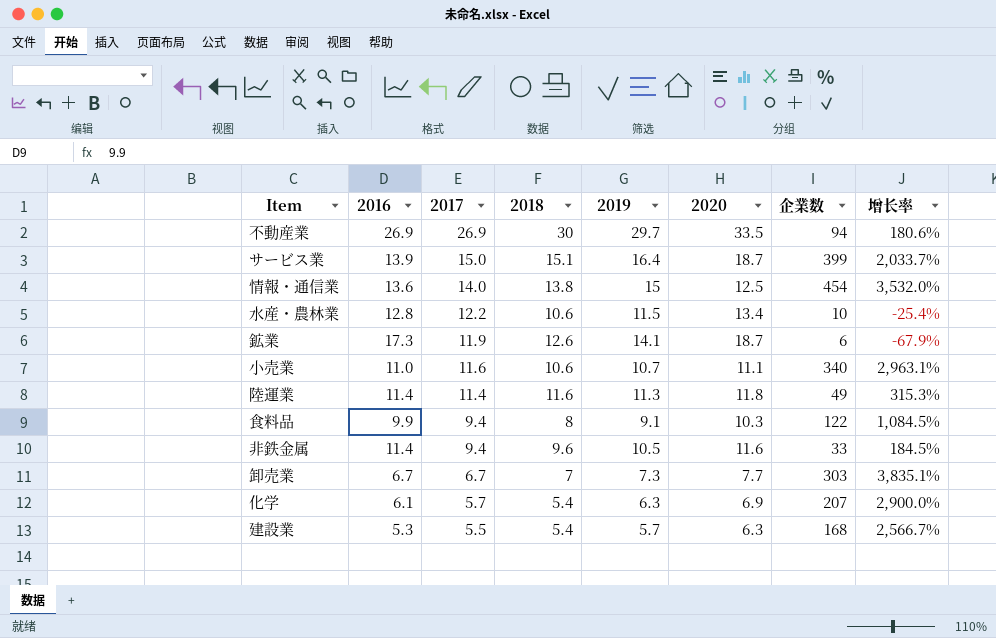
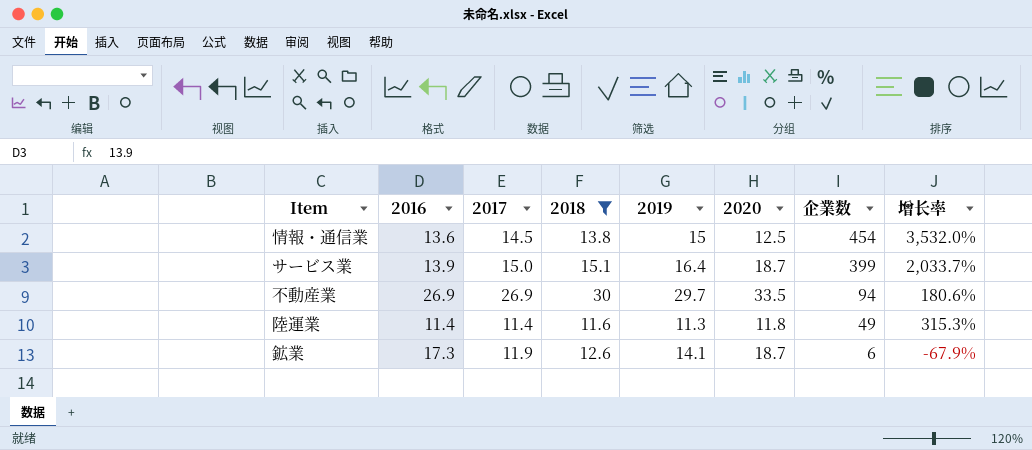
filter: none -> 2018 >= 11.6
row order: 2017 descending -> 企業数 descending
情報・通信業 | 2017: 14.0 -> 14.5

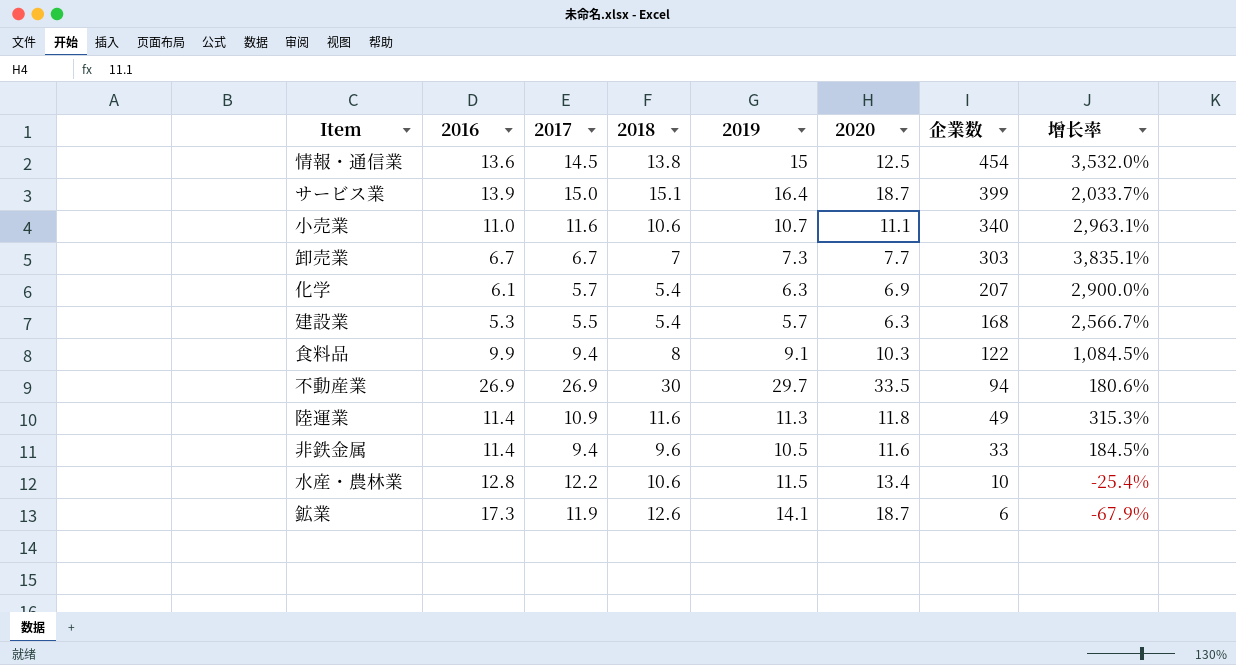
filter: 2018 >= 11.6 -> none
陸運業 | 2017: 11.4 -> 10.9

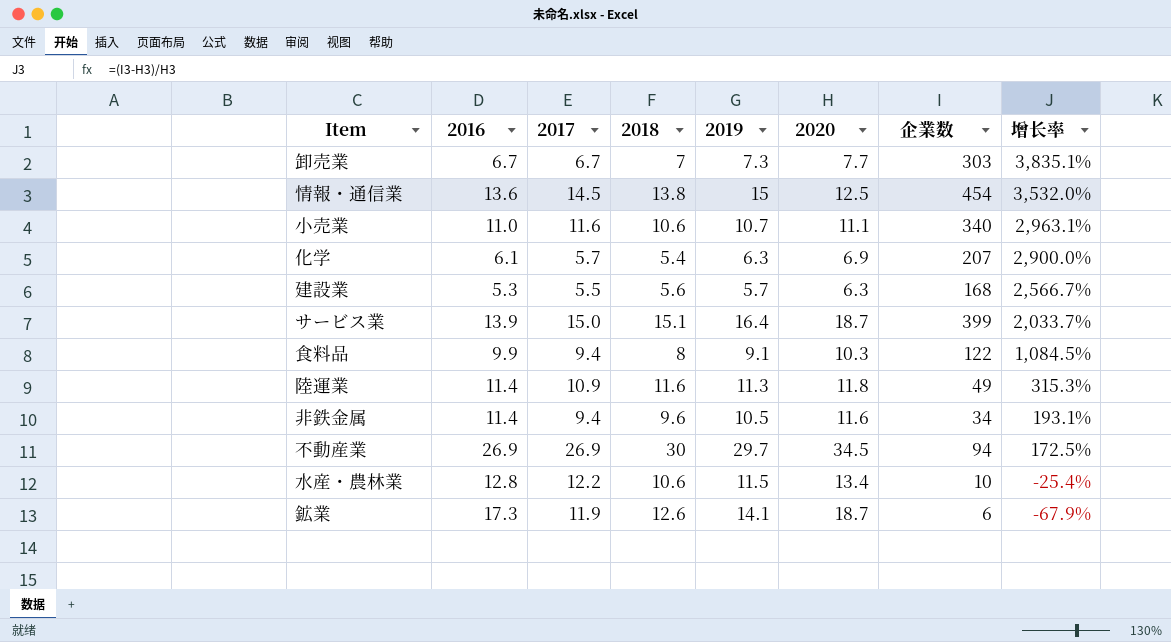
row order: 企業数 descending -> 增长率 descending
建設業 | 2018: 5.4 -> 5.6
非鉄金属 | 企業数: 33 -> 34
非鉄金属 | 增长率: 184.5% -> 193.1%
不動産業 | 2020: 33.5 -> 34.5
不動産業 | 增长率: 180.6% -> 172.5%

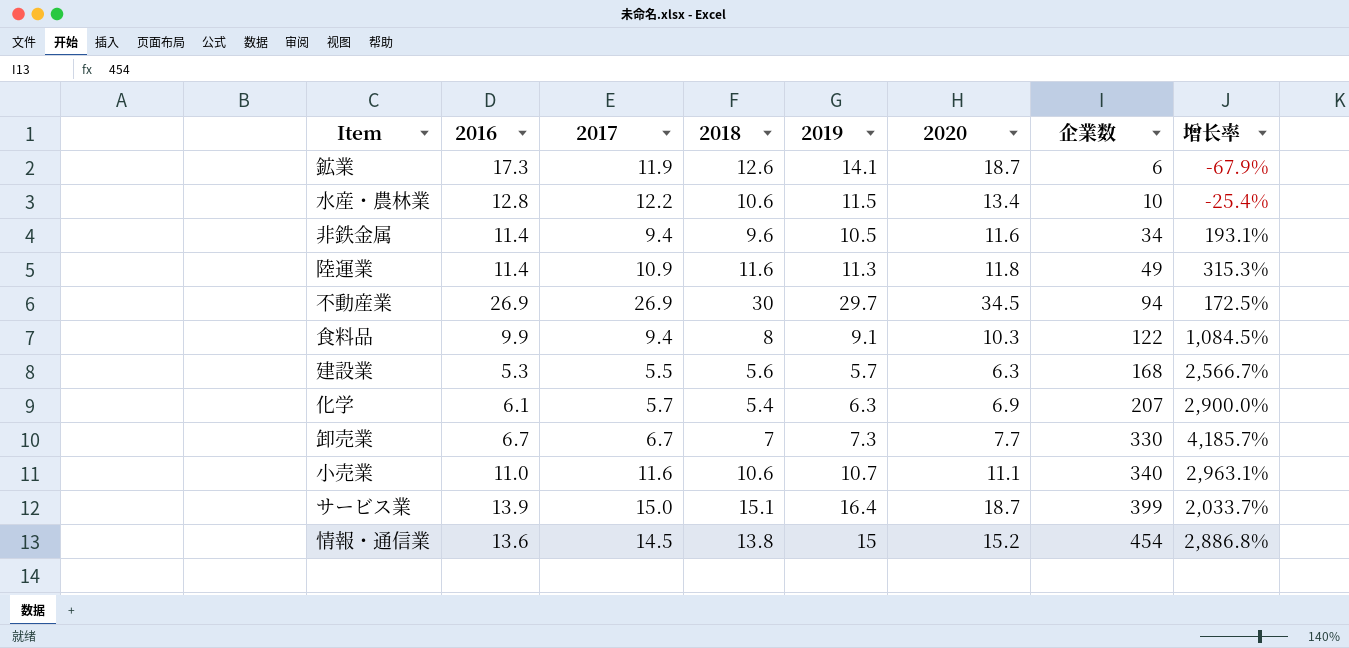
row order: 增长率 descending -> 企業数 ascending
卸売業 | 企業数: 303 -> 330
卸売業 | 增长率: 3,835.1% -> 4,185.7%
情報・通信業 | 2020: 12.5 -> 15.2
情報・通信業 | 增长率: 3,532.0% -> 2,886.8%

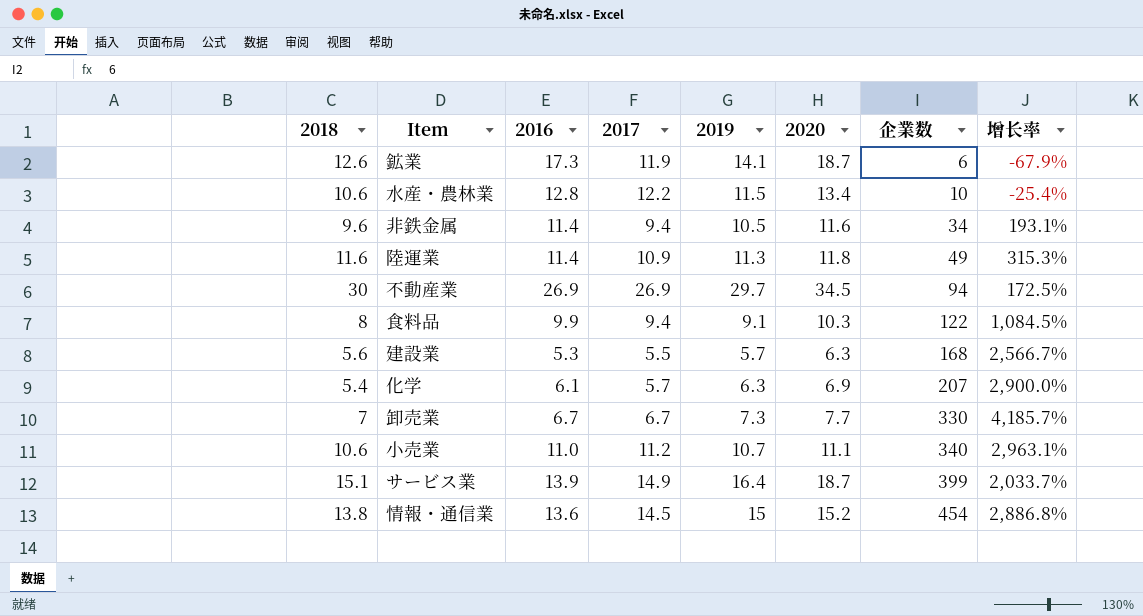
column 2018 | position: 4 -> 1
小売業 | 2017: 11.6 -> 11.2
サービス業 | 2017: 15.0 -> 14.9

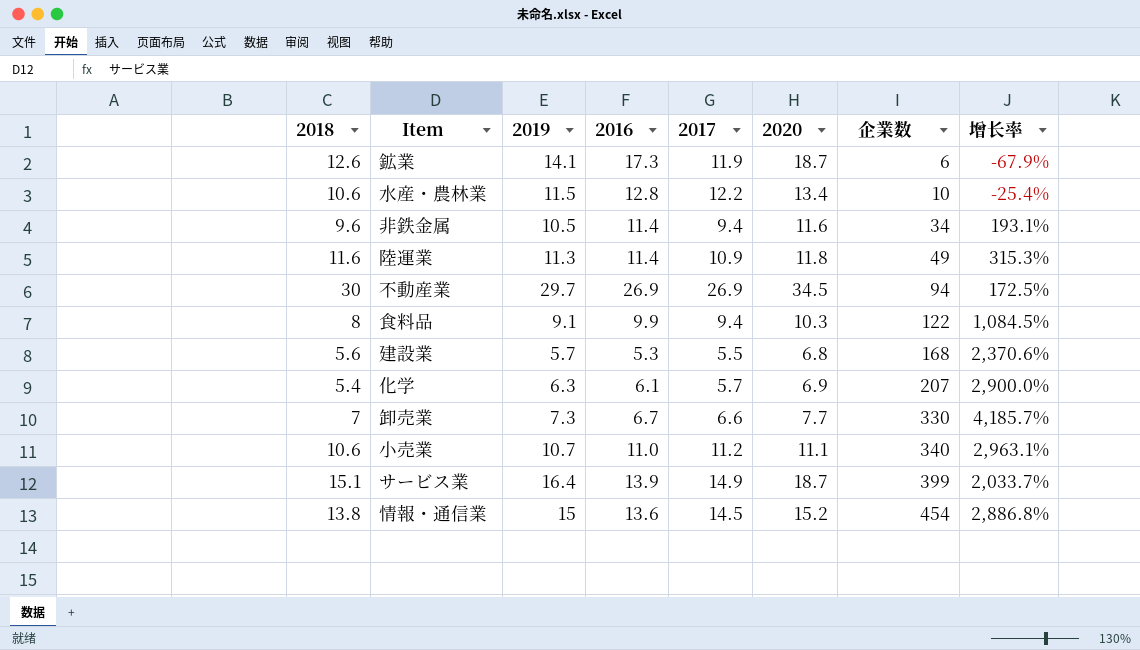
column 2019 | position: 5 -> 3
建設業 | 2020: 6.3 -> 6.8
建設業 | 增长率: 2,566.7% -> 2,370.6%
卸売業 | 2017: 6.7 -> 6.6

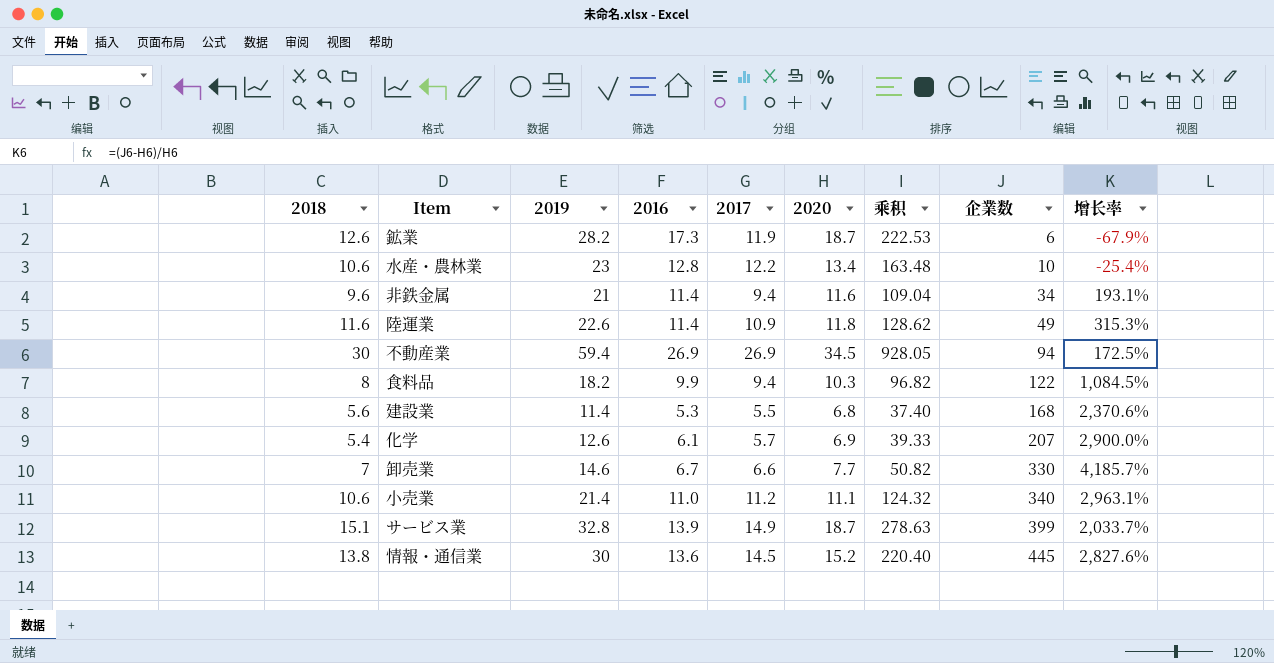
column 乘积 | formula: none -> [2017] * [2020]
鉱業 | 2019: 14.1 -> 28.2
水産・農林業 | 2019: 11.5 -> 23
非鉄金属 | 2019: 10.5 -> 21
陸運業 | 2019: 11.3 -> 22.6
不動産業 | 2019: 29.7 -> 59.4
食料品 | 2019: 9.1 -> 18.2
建設業 | 2019: 5.7 -> 11.4
化学 | 2019: 6.3 -> 12.6
卸売業 | 2019: 7.3 -> 14.6
小売業 | 2019: 10.7 -> 21.4
サービス業 | 2019: 16.4 -> 32.8
情報・通信業 | 2019: 15 -> 30
情報・通信業 | 企業数: 454 -> 445
情報・通信業 | 增长率: 2,886.8% -> 2,827.6%

